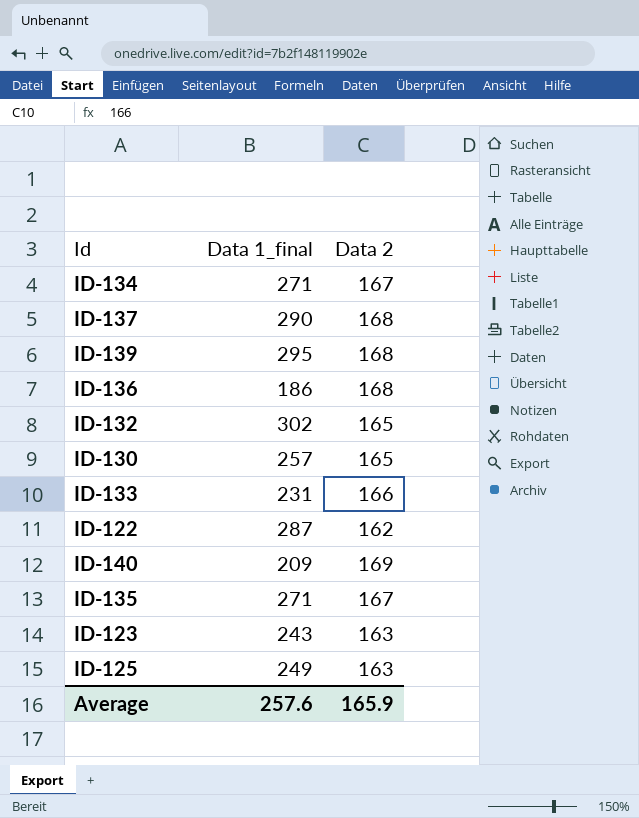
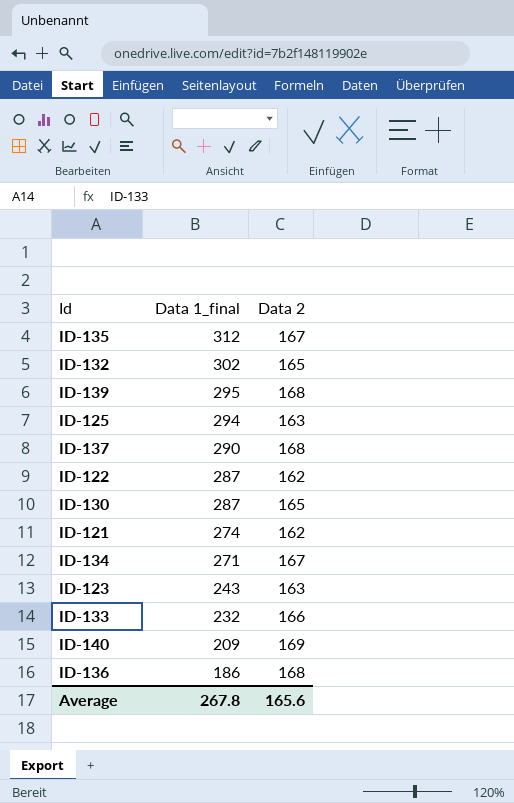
row order: none -> Data 1_final descending
ID-135 | Data 1_final: 271 -> 312
ID-125 | Data 1_final: 249 -> 294
ID-130 | Data 1_final: 257 -> 287
row ID-121: none -> 274 | 162
ID-133 | Data 1_final: 231 -> 232
Average | Data 1_final: 257.6 -> 267.8
Average | Data 2: 165.9 -> 165.6

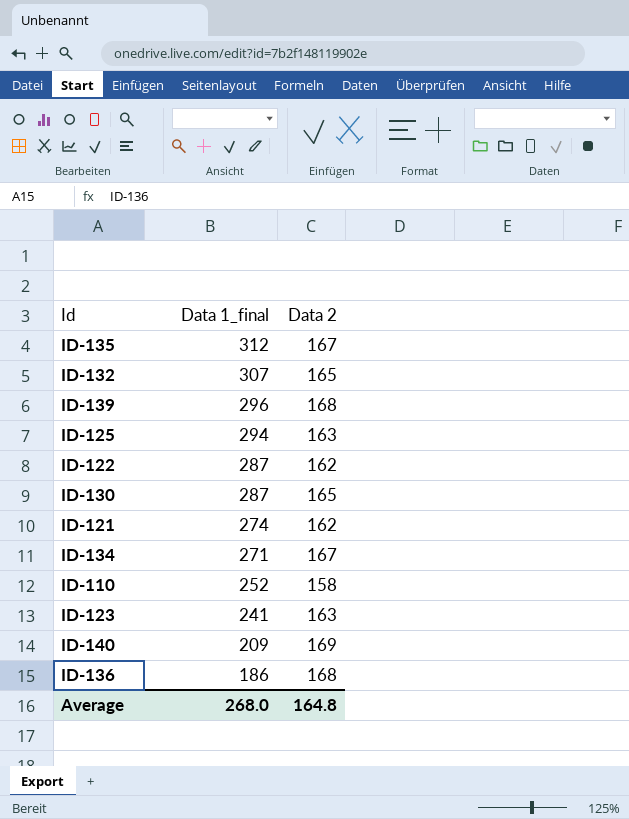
row ID-137: 290 | 168 -> none
row ID-133: 232 | 166 -> none
ID-132 | Data 1_final: 302 -> 307
ID-139 | Data 1_final: 295 -> 296
row ID-110: none -> 252 | 158
ID-123 | Data 1_final: 243 -> 241
Average | Data 1_final: 267.8 -> 268.0
Average | Data 2: 165.6 -> 164.8

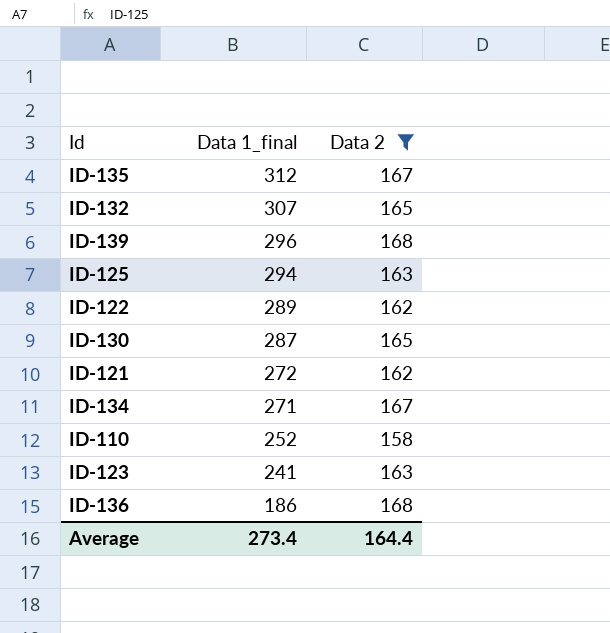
filter: none -> Data 2 != 169
ID-122 | Data 1_final: 287 -> 289
ID-121 | Data 1_final: 274 -> 272
Average | Data 1_final: 268.0 -> 273.4
Average | Data 2: 164.8 -> 164.4

